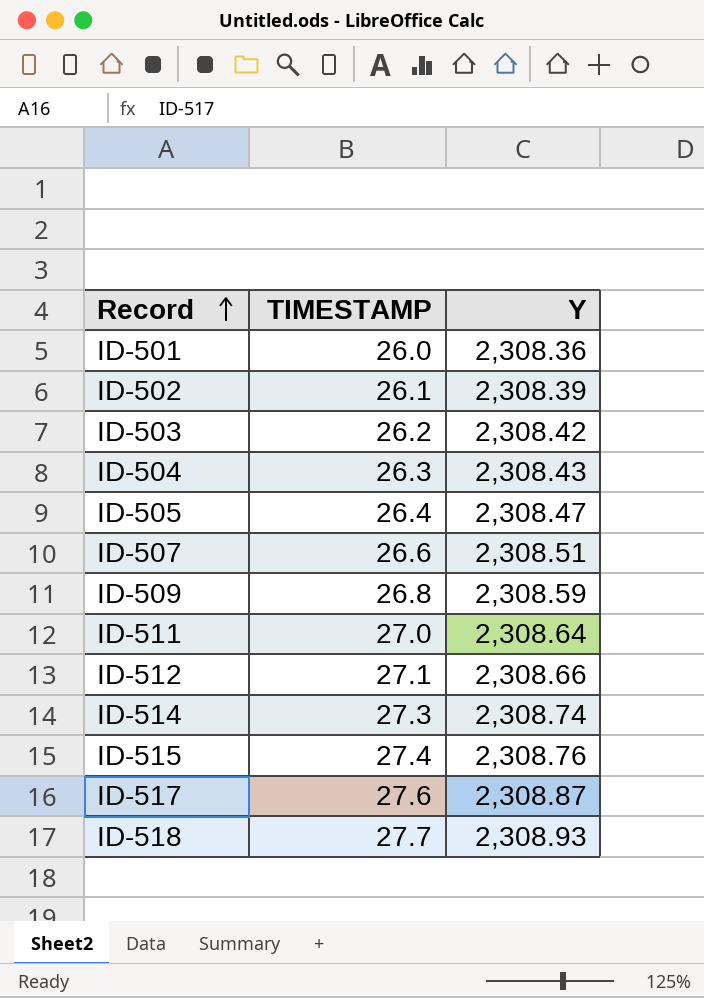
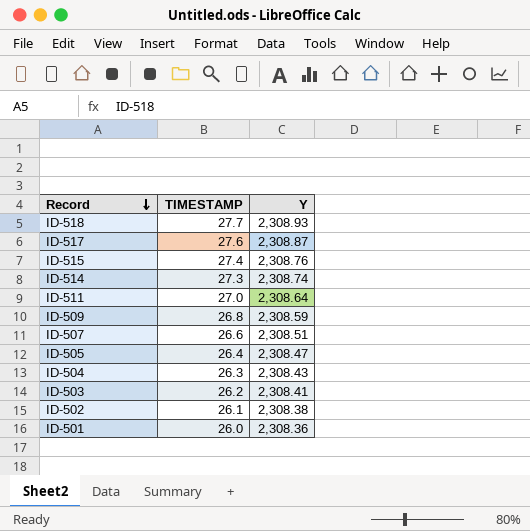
row order: Record ascending -> Record descending
row ID-512: 27.1 | 2,308.66 -> none
ID-503 | Y: 2,308.42 -> 2,308.41
ID-502 | Y: 2,308.39 -> 2,308.38

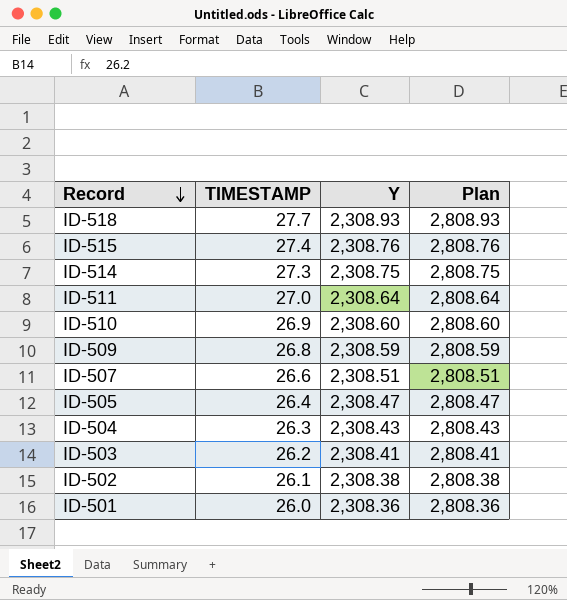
column Plan | formula: none -> [Y] + 500
row ID-517: 27.6 | 2,308.87 -> none
ID-514 | Y: 2,308.74 -> 2,308.75
row ID-510: none -> 26.9 | 2,308.60 | 2,808.60

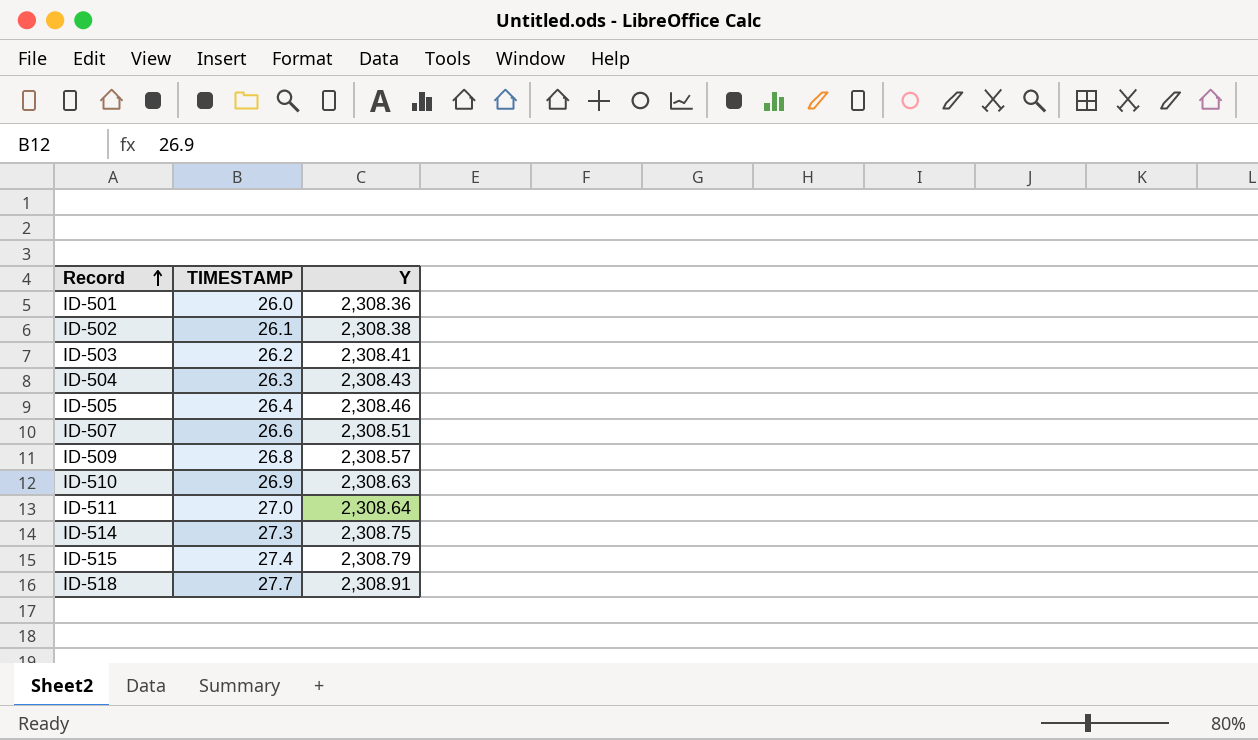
row order: Record descending -> Record ascending
column Plan | formula: [Y] + 500 -> none
ID-505 | Y: 2,308.47 -> 2,308.46
ID-509 | Y: 2,308.59 -> 2,308.57
ID-510 | Y: 2,308.60 -> 2,308.63
ID-515 | Y: 2,308.76 -> 2,308.79
ID-518 | Y: 2,308.93 -> 2,308.91

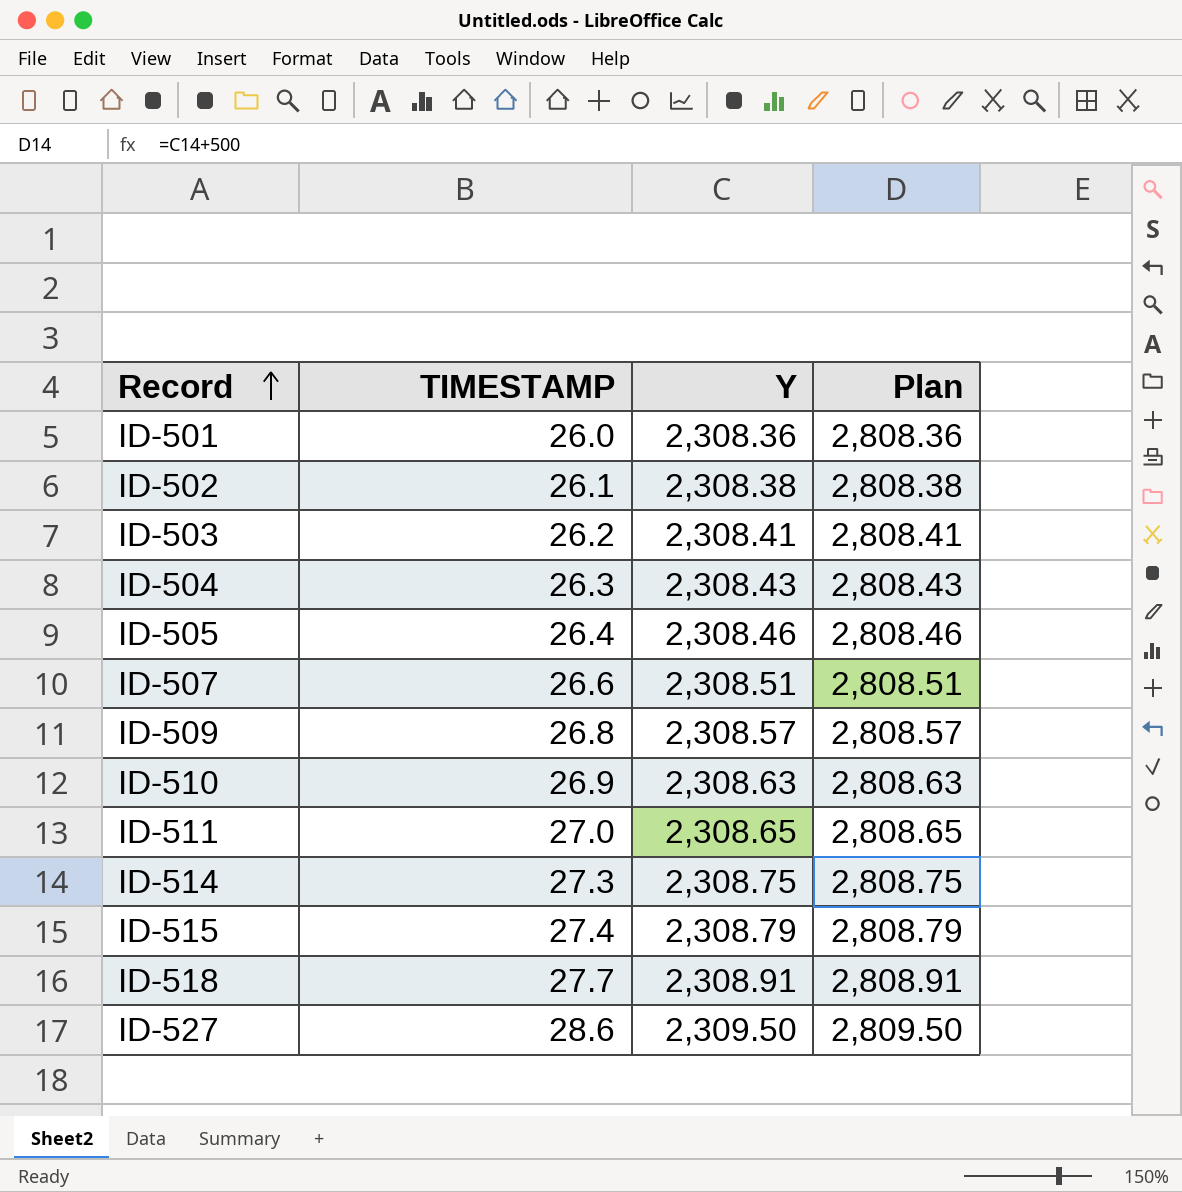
column Plan | formula: none -> [Y] + 500
ID-511 | Y: 2,308.64 -> 2,308.65
row ID-527: none -> 28.6 | 2,309.50 | 2,809.50

